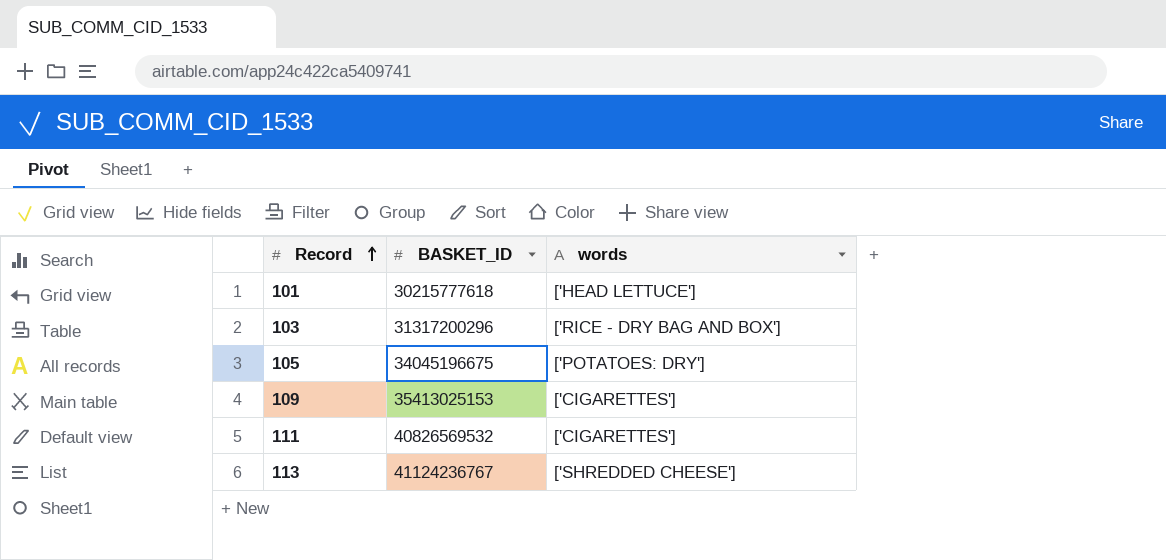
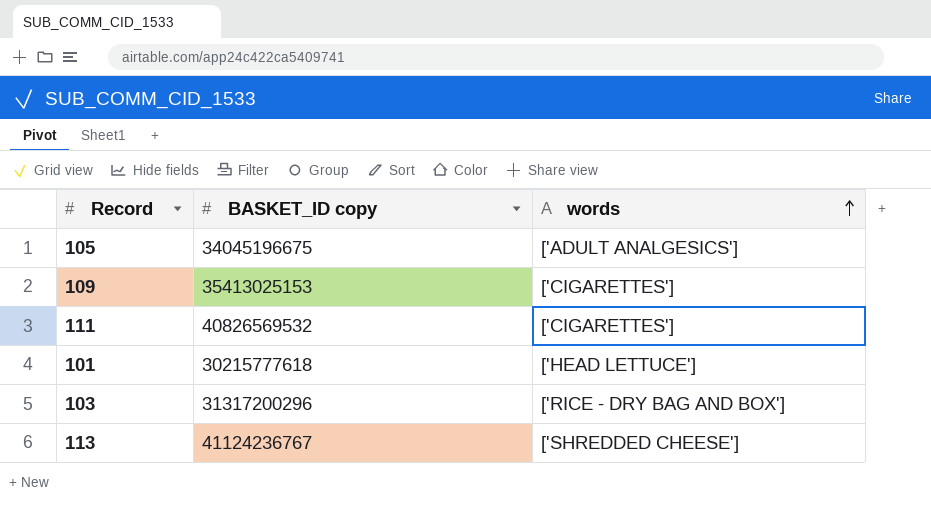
row order: Record ascending -> words ascending
column name: BASKET_ID -> BASKET_ID copy
105 | words: ['POTATOES: DRY'] -> ['ADULT ANALGESICS']

